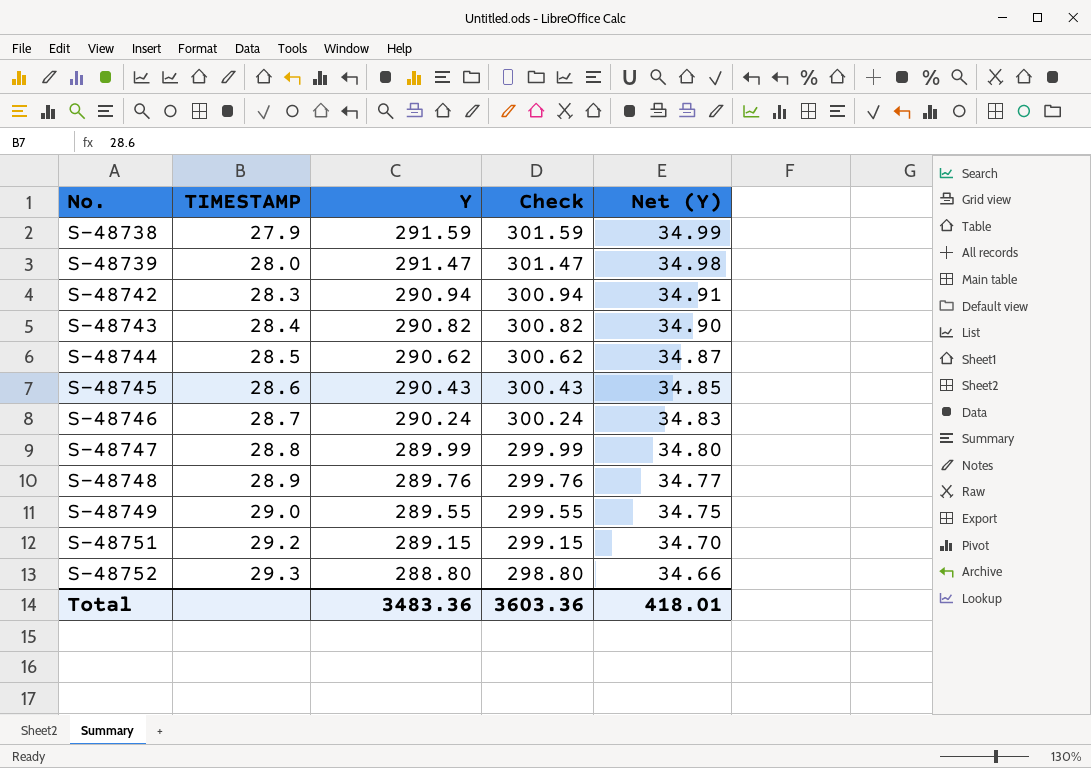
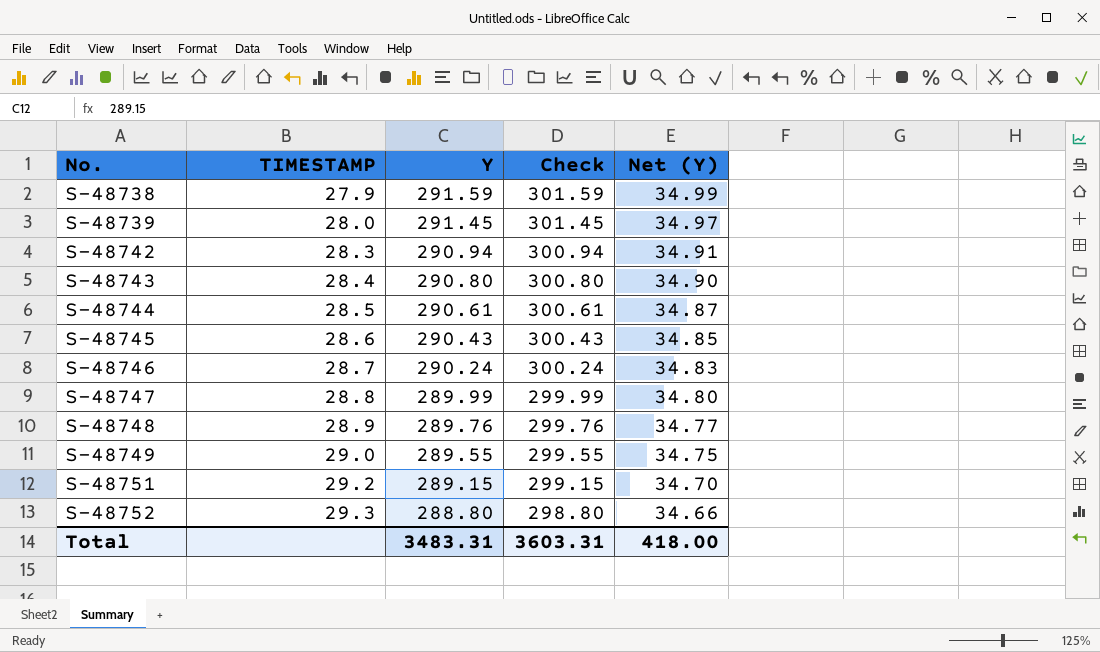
S-48739 | Y: 291.47 -> 291.45
S-48739 | Check: 301.47 -> 301.45
S-48739 | Net (Y): 34.98 -> 34.97
S-48743 | Y: 290.82 -> 290.80
S-48743 | Check: 300.82 -> 300.80
S-48744 | Y: 290.62 -> 290.61
S-48744 | Check: 300.62 -> 300.61
Total | Y: 3483.36 -> 3483.31
Total | Check: 3603.36 -> 3603.31
Total | Net (Y): 418.01 -> 418.00

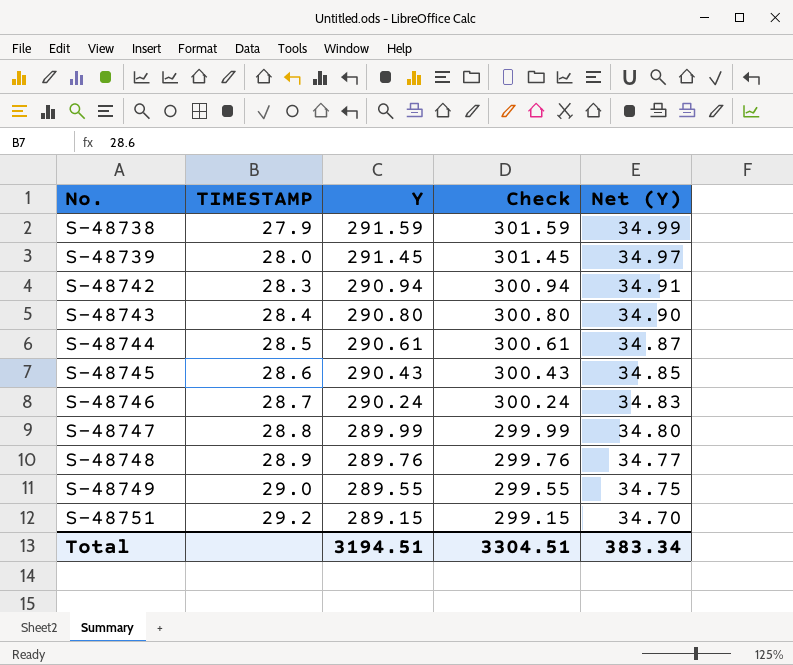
row S-48752: 29.3 | 288.80 | 298.80 | 34.66 -> none
Total | Y: 3483.31 -> 3194.51
Total | Check: 3603.31 -> 3304.51
Total | Net (Y): 418.00 -> 383.34

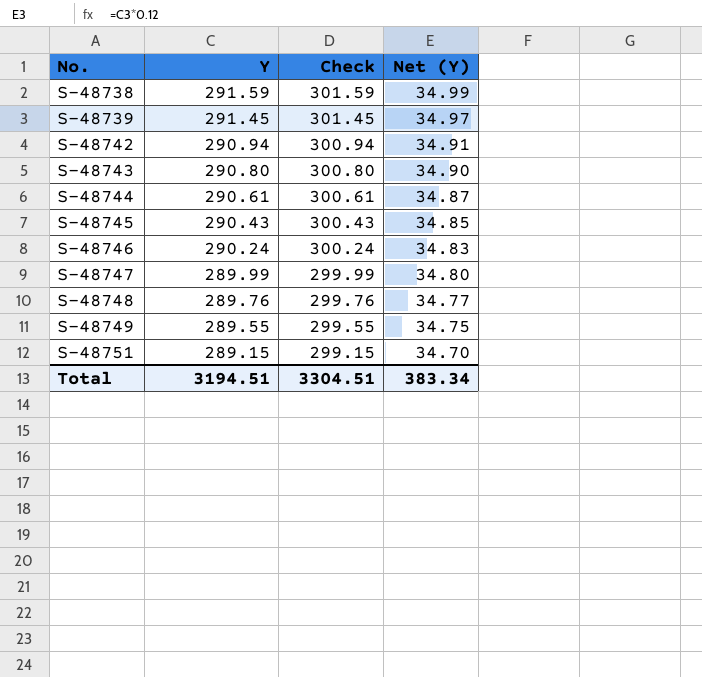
column TIMESTAMP | position: 2 -> none

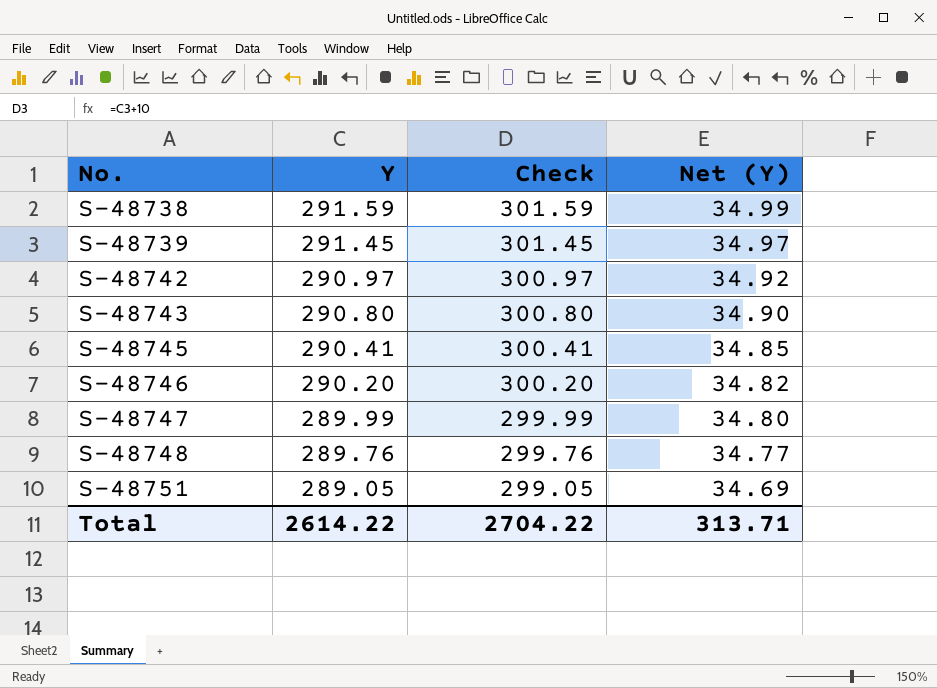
row S-48744: 290.61 | 300.61 | 34.87 -> none
row S-48749: 289.55 | 299.55 | 34.75 -> none
S-48742 | Y: 290.94 -> 290.97
S-48742 | Check: 300.94 -> 300.97
S-48742 | Net (Y): 34.91 -> 34.92
S-48745 | Y: 290.43 -> 290.41
S-48745 | Check: 300.43 -> 300.41
S-48746 | Y: 290.24 -> 290.20
S-48746 | Check: 300.24 -> 300.20
S-48746 | Net (Y): 34.83 -> 34.82
S-48751 | Y: 289.15 -> 289.05
S-48751 | Check: 299.15 -> 299.05
S-48751 | Net (Y): 34.70 -> 34.69
Total | Y: 3194.51 -> 2614.22
Total | Check: 3304.51 -> 2704.22
Total | Net (Y): 383.34 -> 313.71

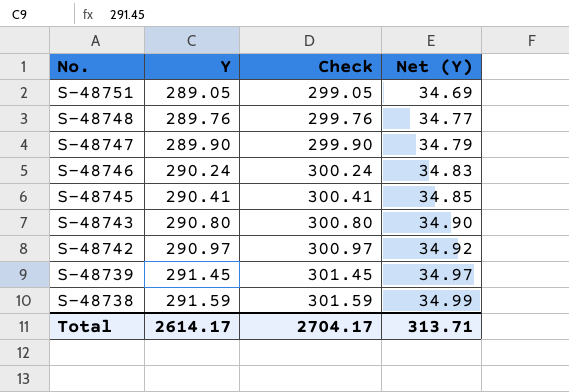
row order: No. ascending -> No. descending
S-48747 | Y: 289.99 -> 289.90
S-48747 | Check: 299.99 -> 299.90
S-48747 | Net (Y): 34.80 -> 34.79
S-48746 | Y: 290.20 -> 290.24
S-48746 | Check: 300.20 -> 300.24
S-48746 | Net (Y): 34.82 -> 34.83
Total | Y: 2614.22 -> 2614.17
Total | Check: 2704.22 -> 2704.17

